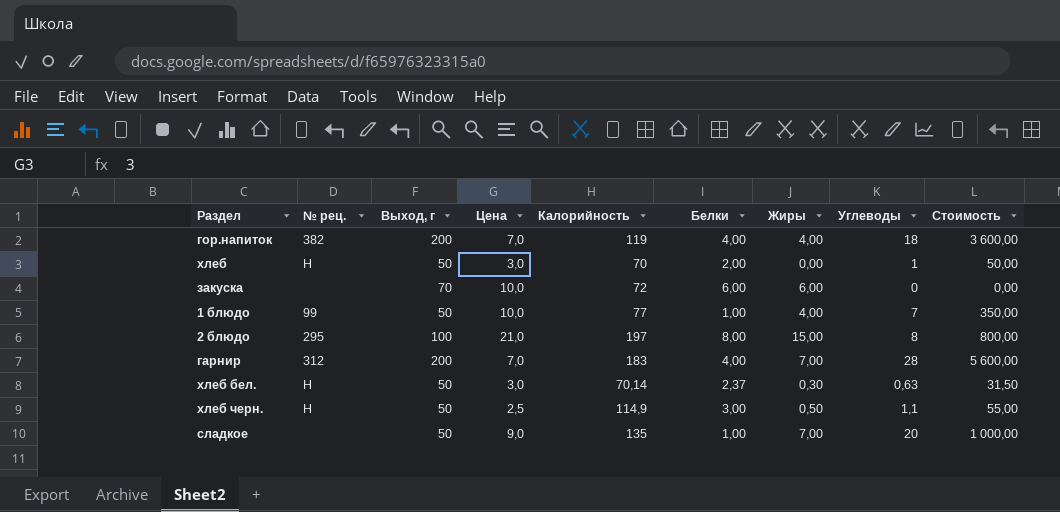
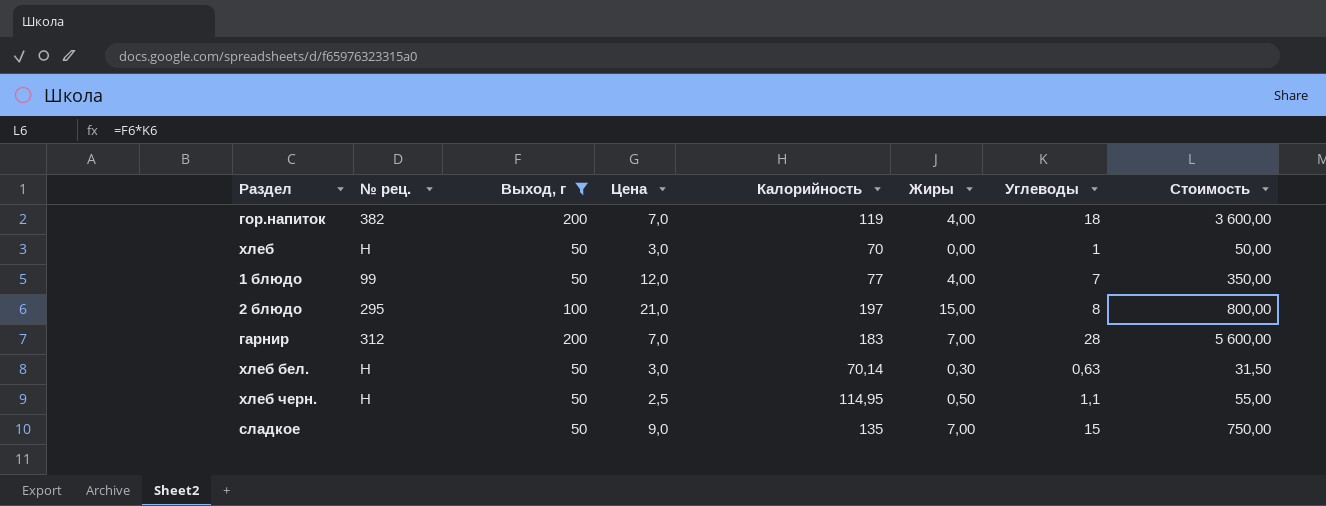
filter: none -> Выход, г != 70
column Белки | position: 6 -> none
1 блюдо | Цена: 10,0 -> 12,0
хлеб черн. | Калорийность: 114,9 -> 114,95
сладкое | Углеводы: 20 -> 15
сладкое | Стоимость: 1 000,00 -> 750,00

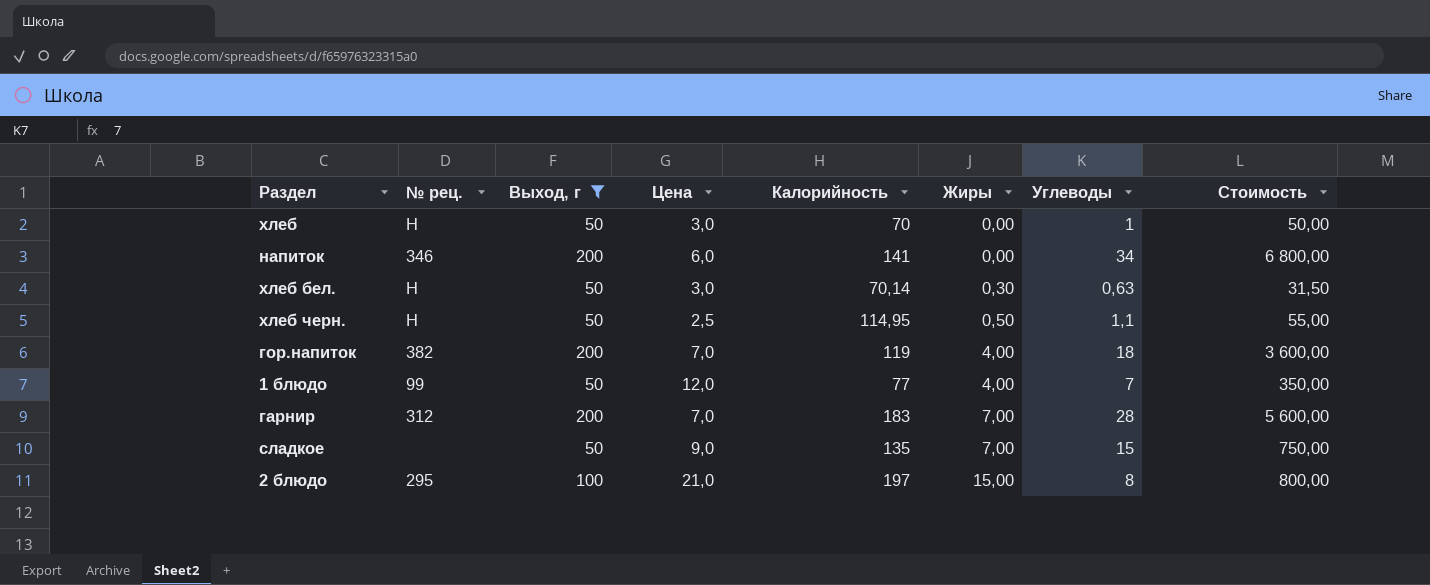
row order: none -> Жиры ascending
row напиток: none -> 346 | 200 | 6,0 | 141 | 0,00 | 34 | 6 800,00

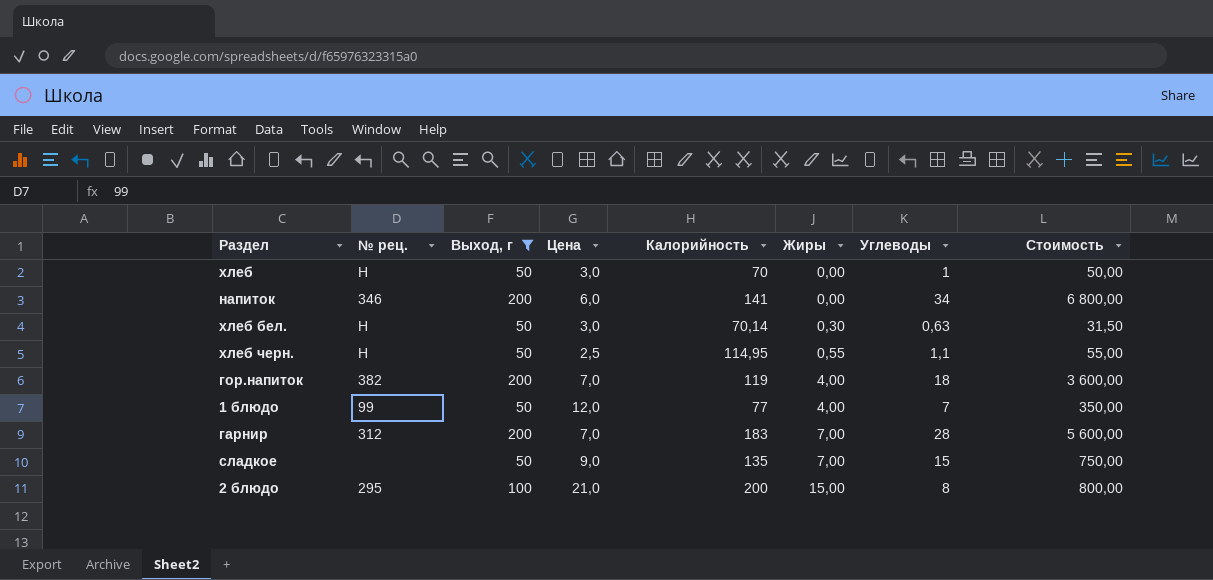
хлеб черн. | Жиры: 0,50 -> 0,55
2 блюдо | Калорийность: 197 -> 200

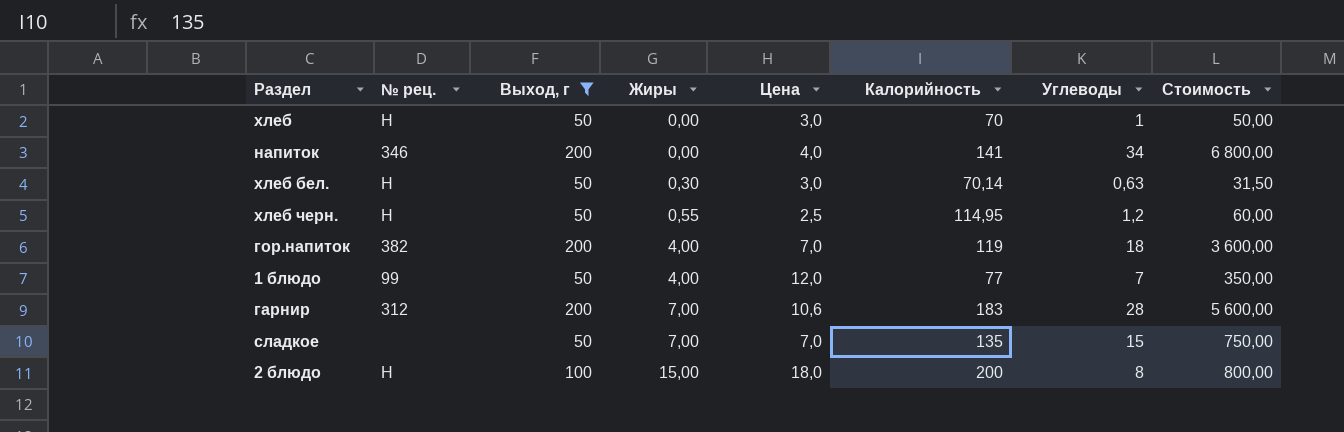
column Жиры | position: 6 -> 4
напиток | Цена: 6,0 -> 4,0
хлеб черн. | Углеводы: 1,1 -> 1,2
хлеб черн. | Стоимость: 55,00 -> 60,00
гарнир | Цена: 7,0 -> 10,6
сладкое | Цена: 9,0 -> 7,0
2 блюдо | № рец.: 295 -> Н
2 блюдо | Цена: 21,0 -> 18,0

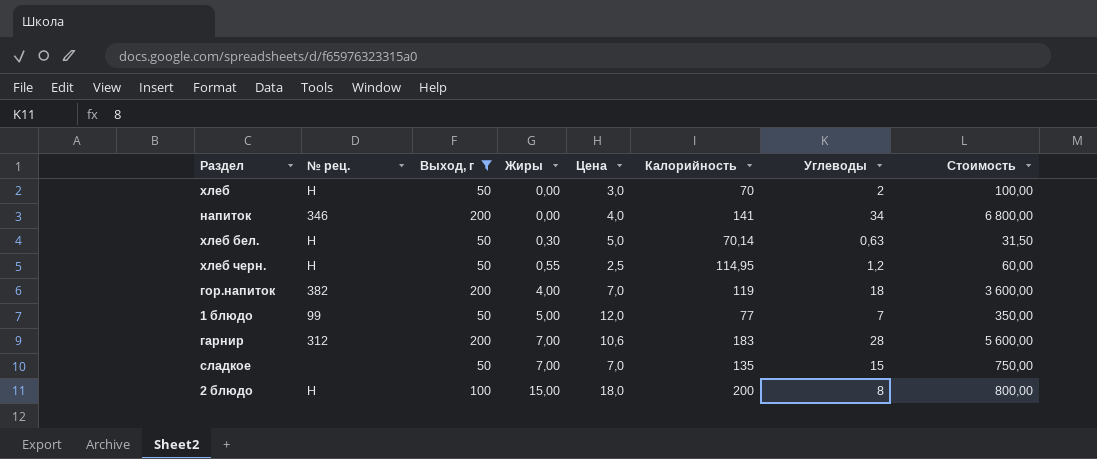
хлеб | Углеводы: 1 -> 2
хлеб | Стоимость: 50,00 -> 100,00
хлеб бел. | Цена: 3,0 -> 5,0
1 блюдо | Жиры: 4,00 -> 5,00

